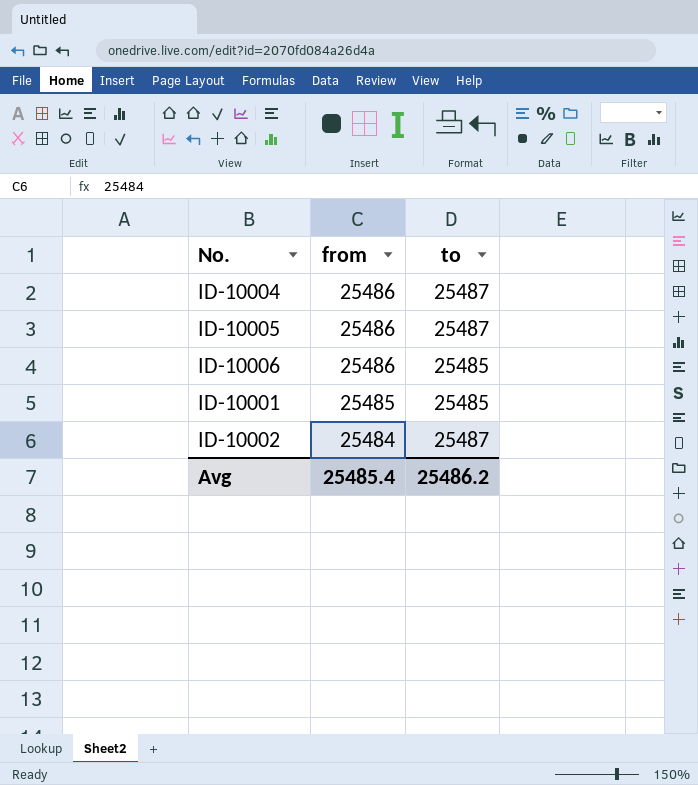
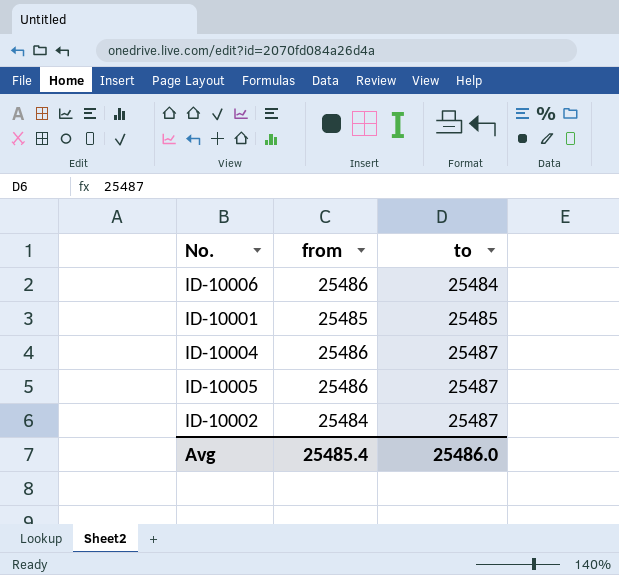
row order: from descending -> to ascending
ID-10006 | to: 25485 -> 25484
Avg | to: 25486.2 -> 25486.0

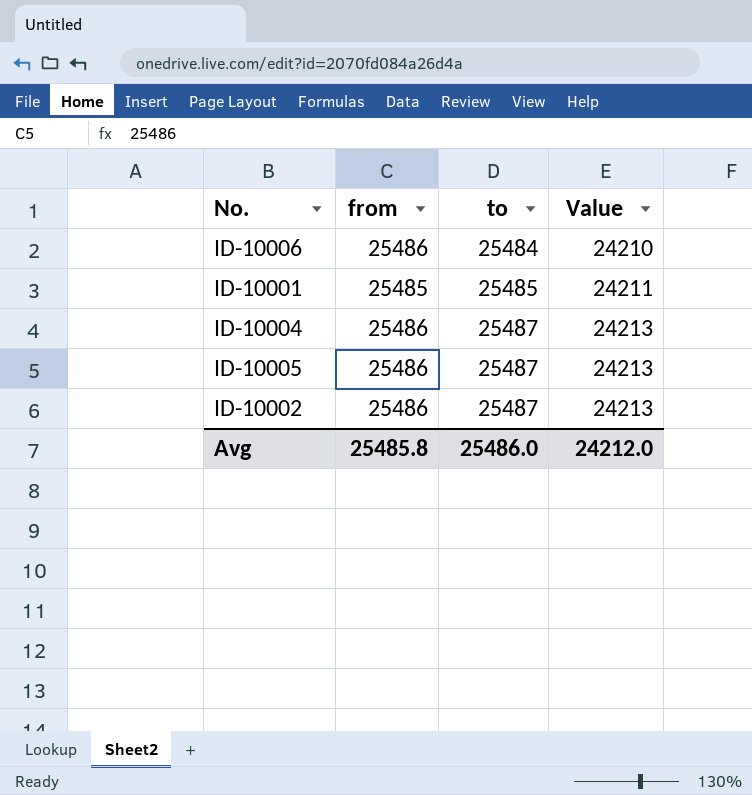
column Value | formula: none -> [to] * 0.95
ID-10002 | from: 25484 -> 25486
Avg | from: 25485.4 -> 25485.8

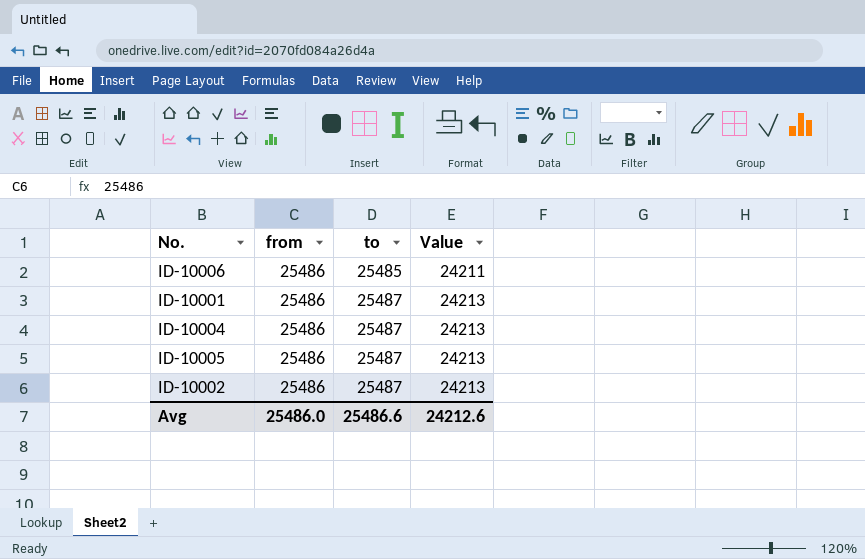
ID-10006 | to: 25484 -> 25485
ID-10006 | Value: 24210 -> 24211
ID-10001 | from: 25485 -> 25486
ID-10001 | to: 25485 -> 25487
ID-10001 | Value: 24211 -> 24213
Avg | from: 25485.8 -> 25486.0
Avg | to: 25486.0 -> 25486.6
Avg | Value: 24212.0 -> 24212.6

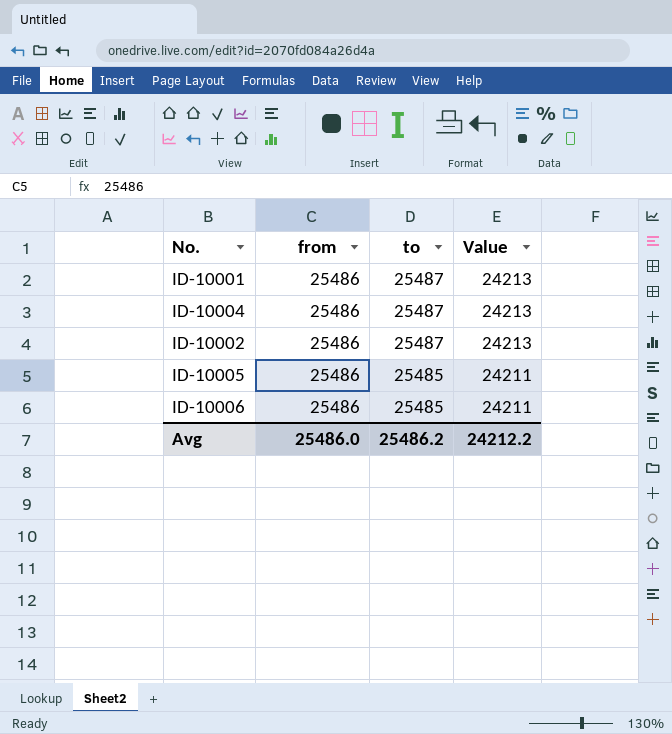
row order: to ascending -> to descending
ID-10005 | to: 25487 -> 25485
ID-10005 | Value: 24213 -> 24211
Avg | to: 25486.6 -> 25486.2
Avg | Value: 24212.6 -> 24212.2

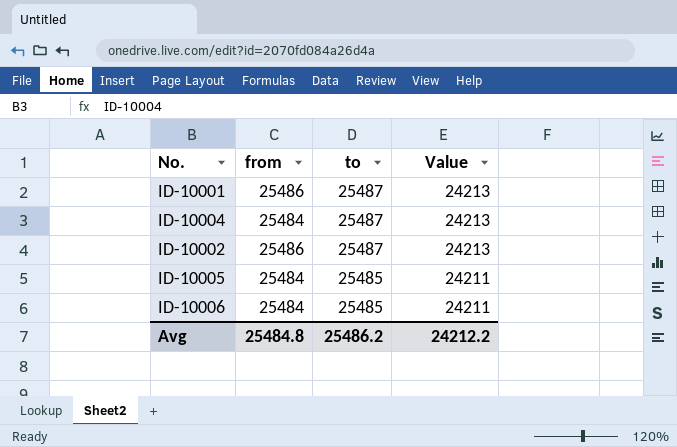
ID-10004 | from: 25486 -> 25484
ID-10005 | from: 25486 -> 25484
ID-10006 | from: 25486 -> 25484
Avg | from: 25486.0 -> 25484.8

